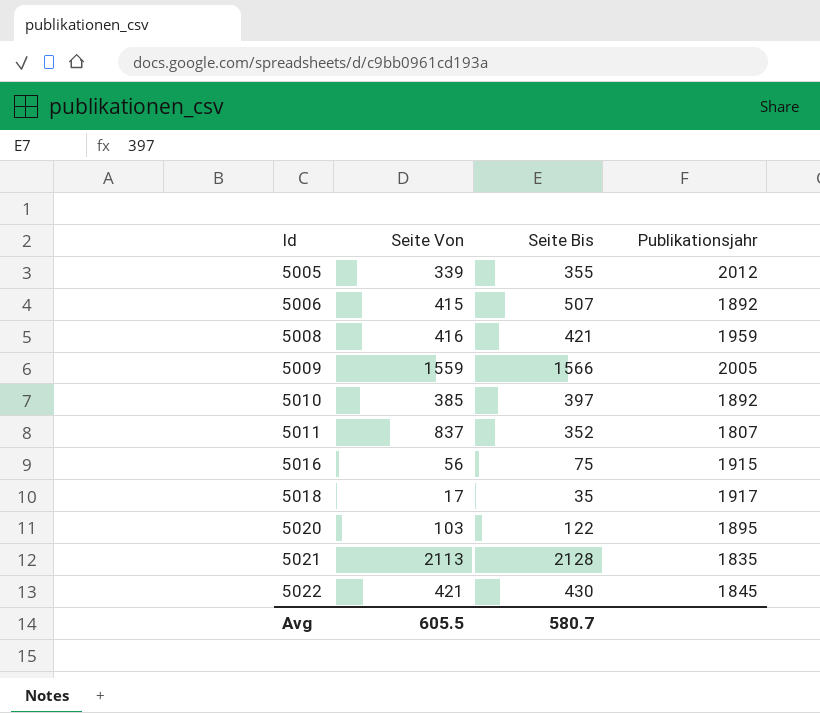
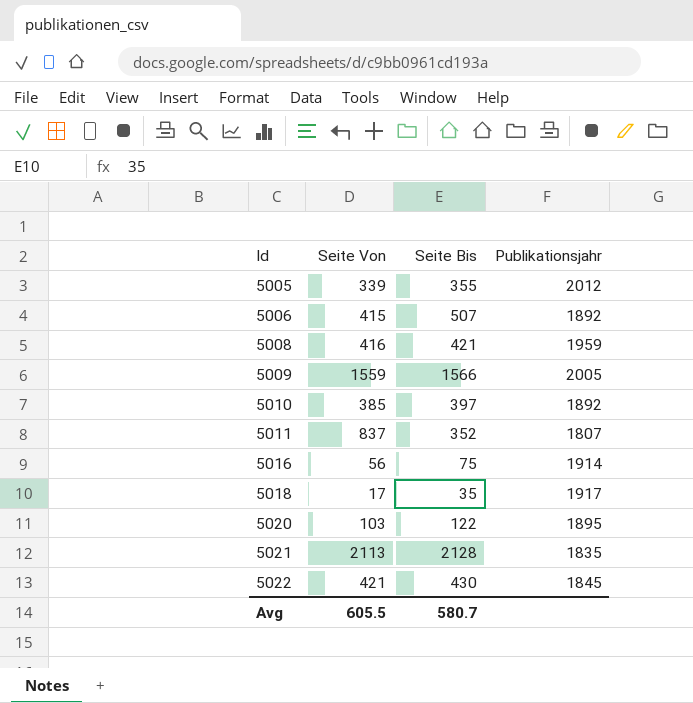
5016 | Publikationsjahr: 1915 -> 1914

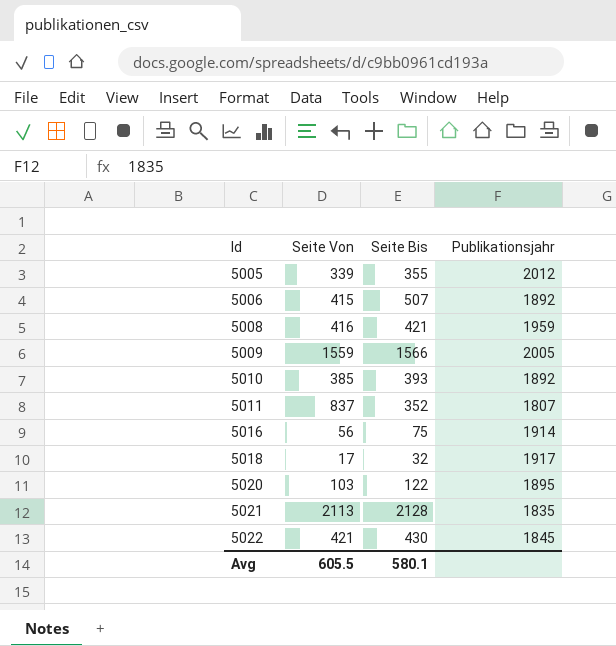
5010 | Seite Bis: 397 -> 393
5018 | Seite Bis: 35 -> 32
Avg | Seite Bis: 580.7 -> 580.1

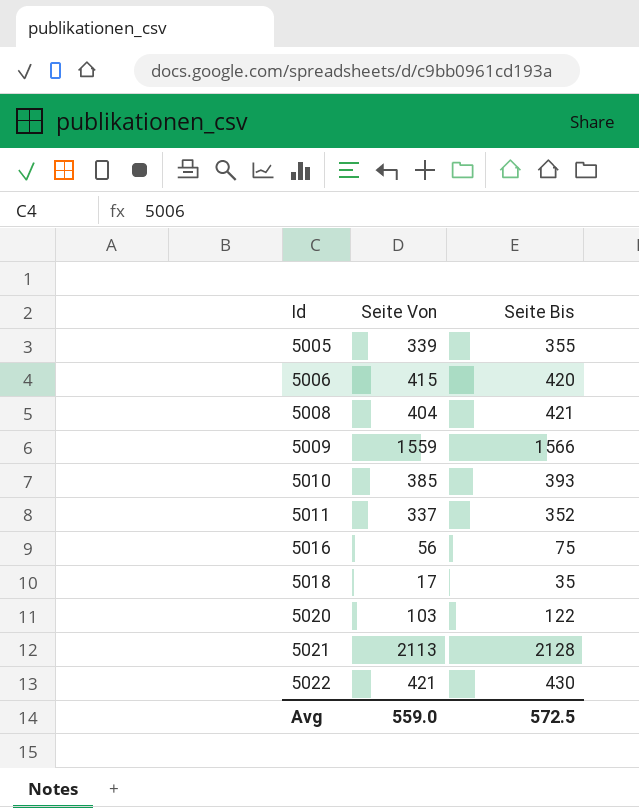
column Publikationsjahr | position: 4 -> none
5006 | Seite Bis: 507 -> 420
5008 | Seite Von: 416 -> 404
5011 | Seite Von: 837 -> 337
5018 | Seite Bis: 32 -> 35
Avg | Seite Von: 605.5 -> 559.0
Avg | Seite Bis: 580.1 -> 572.5

